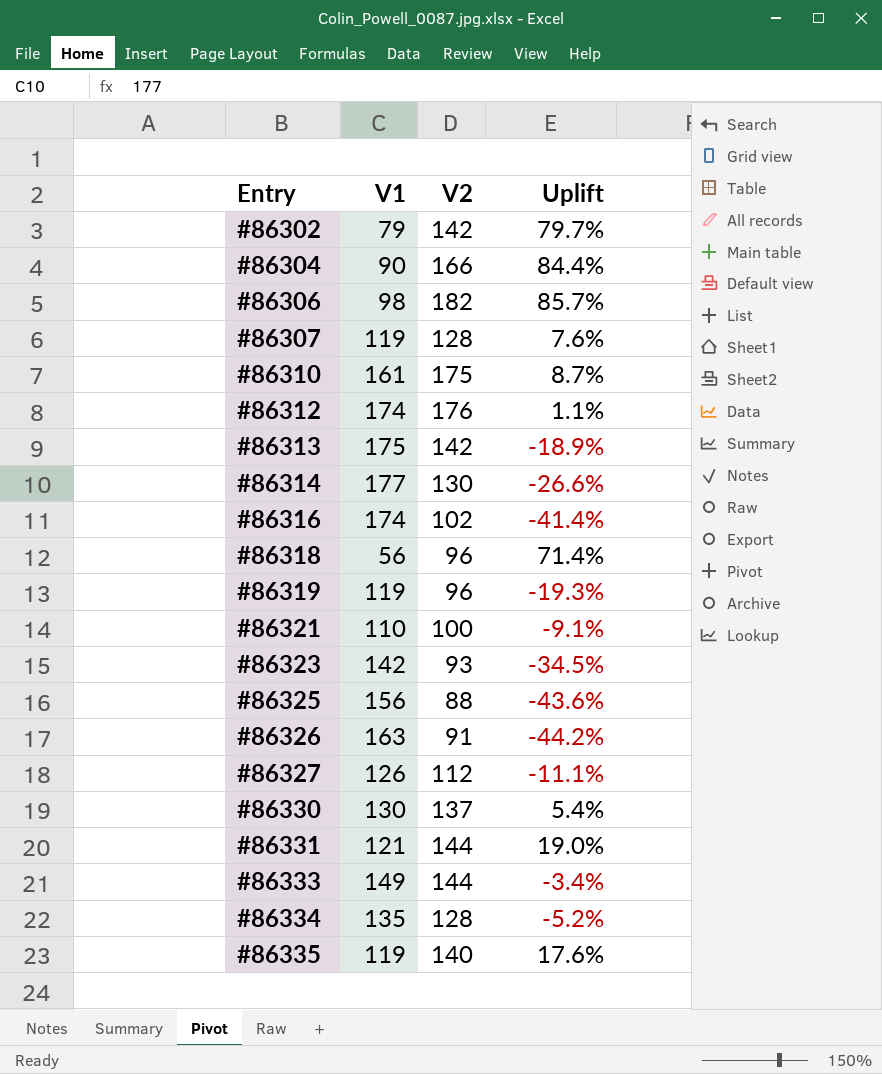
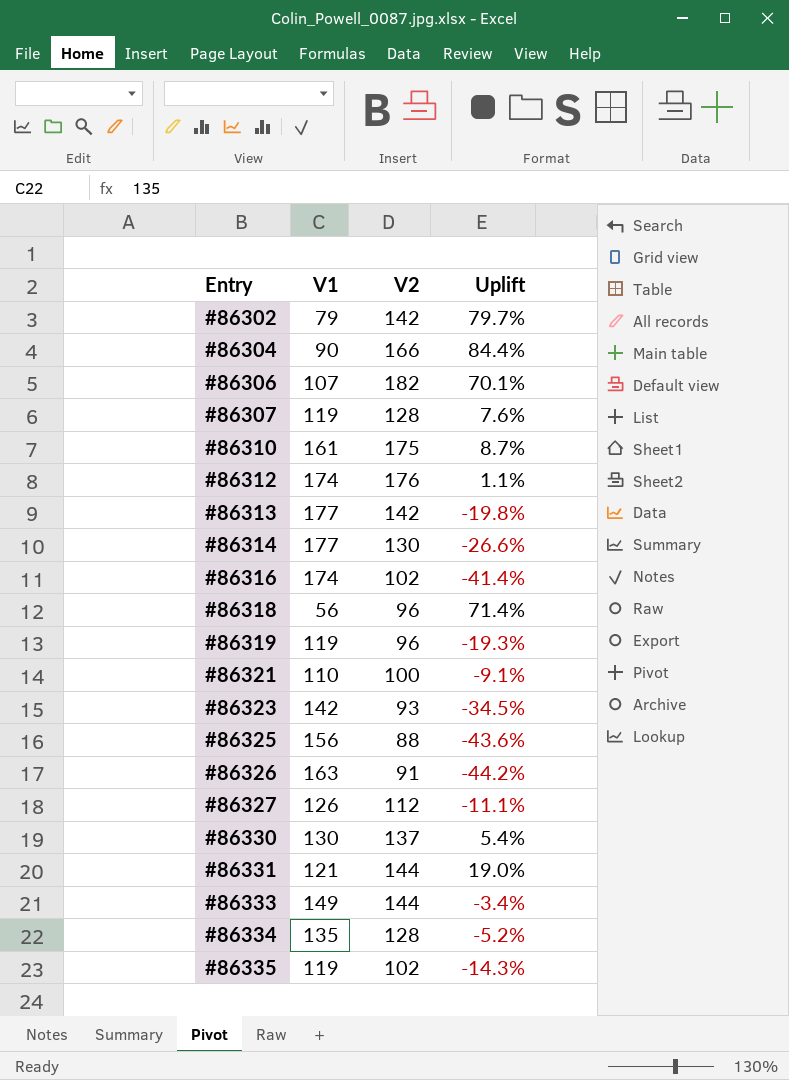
#86306 | V1: 98 -> 107
#86306 | Uplift: 85.7% -> 70.1%
#86313 | V1: 175 -> 177
#86313 | Uplift: -18.9% -> -19.8%
#86335 | V2: 140 -> 102
#86335 | Uplift: 17.6% -> -14.3%

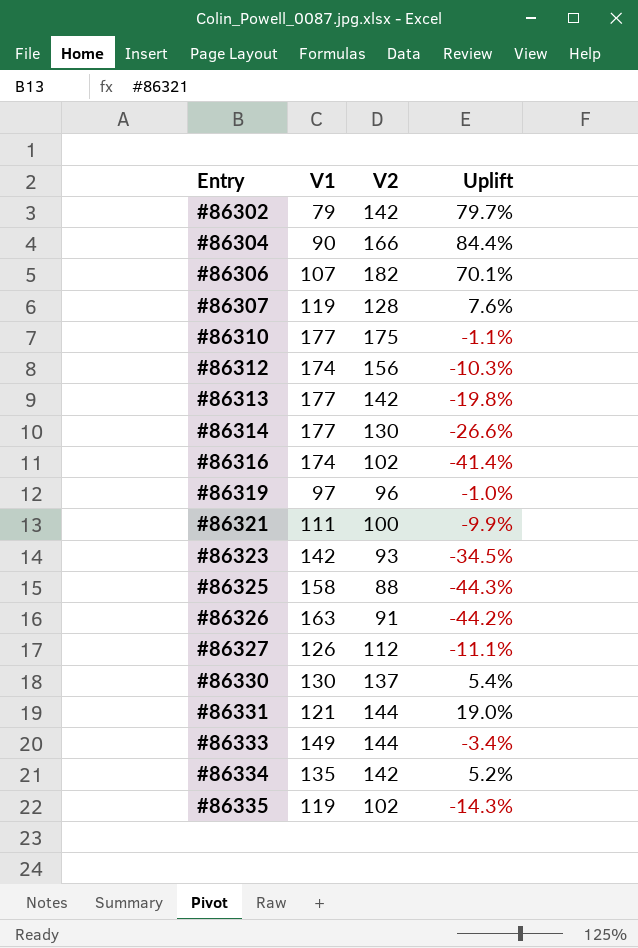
row #86318: 56 | 96 | 71.4% -> none
#86310 | V1: 161 -> 177
#86310 | Uplift: 8.7% -> -1.1%
#86312 | V2: 176 -> 156
#86312 | Uplift: 1.1% -> -10.3%
#86319 | V1: 119 -> 97
#86319 | Uplift: -19.3% -> -1.0%
#86321 | V1: 110 -> 111
#86321 | Uplift: -9.1% -> -9.9%
#86325 | V1: 156 -> 158
#86325 | Uplift: -43.6% -> -44.3%
#86334 | V2: 128 -> 142
#86334 | Uplift: -5.2% -> 5.2%

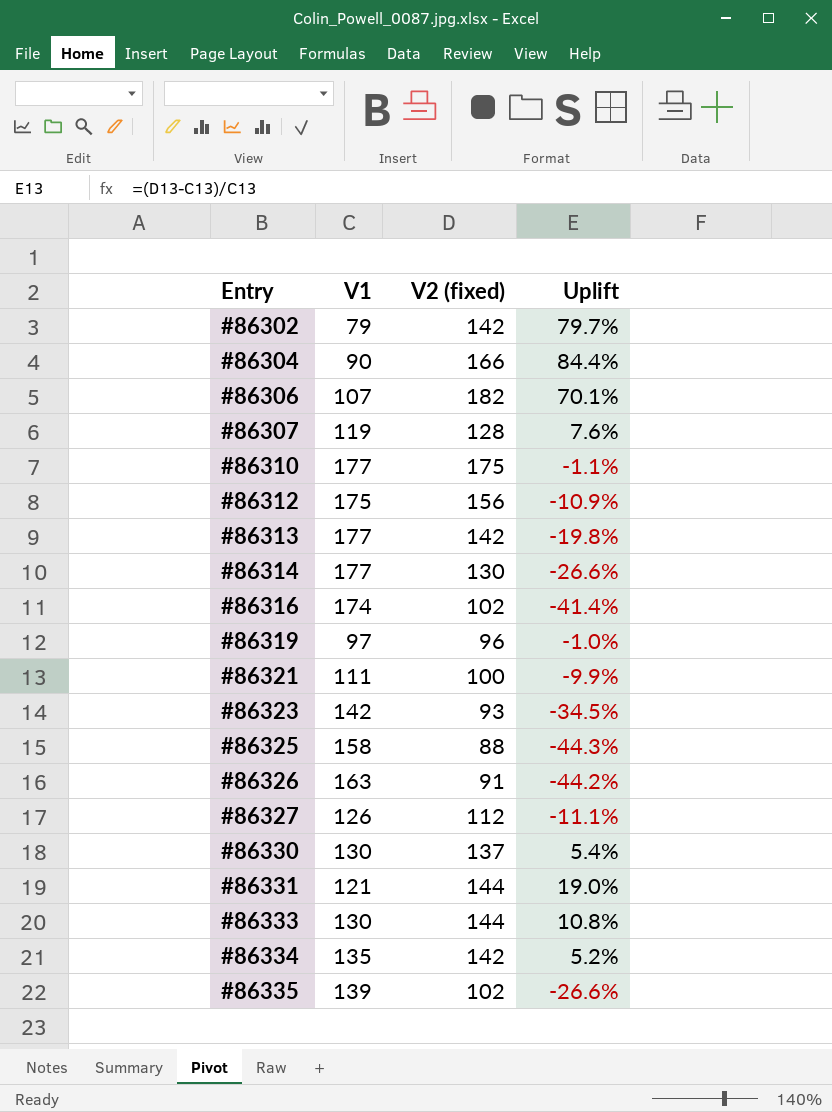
column name: V2 -> V2 (fixed)
#86312 | V1: 174 -> 175
#86312 | Uplift: -10.3% -> -10.9%
#86333 | V1: 149 -> 130
#86333 | Uplift: -3.4% -> 10.8%
#86335 | V1: 119 -> 139
#86335 | Uplift: -14.3% -> -26.6%

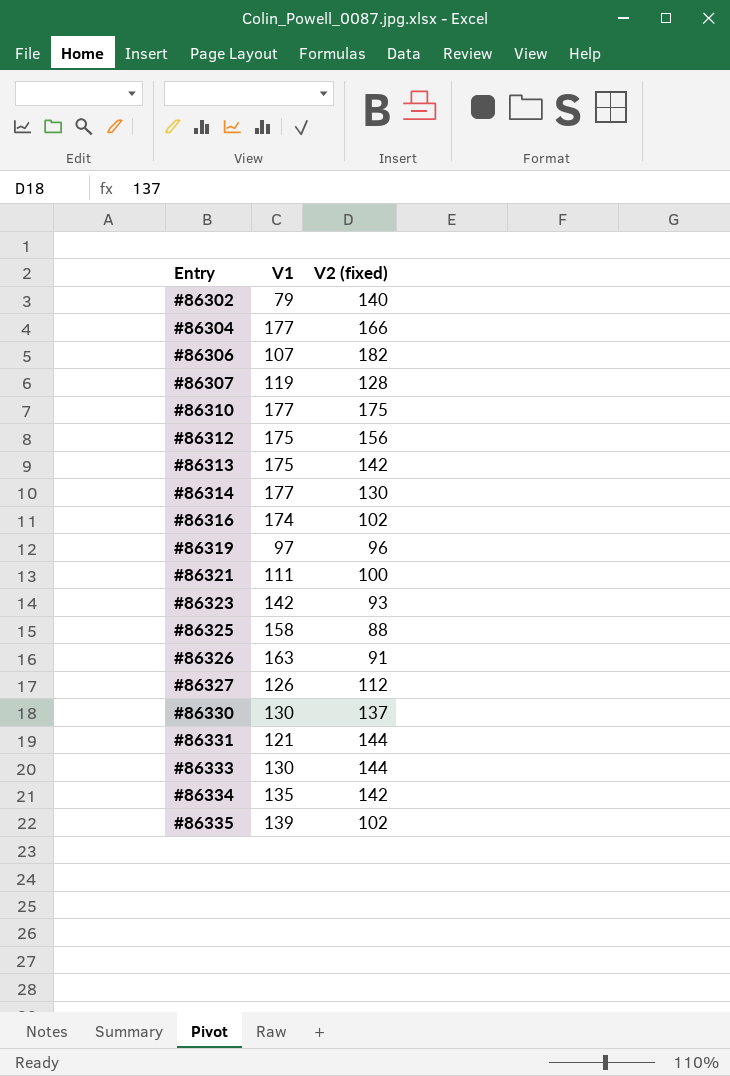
column Uplift | formula: ([V2 (fixed)] - [V1]) / [V1] -> none
#86302 | V2 (fixed): 142 -> 140
#86304 | V1: 90 -> 177
#86313 | V1: 177 -> 175

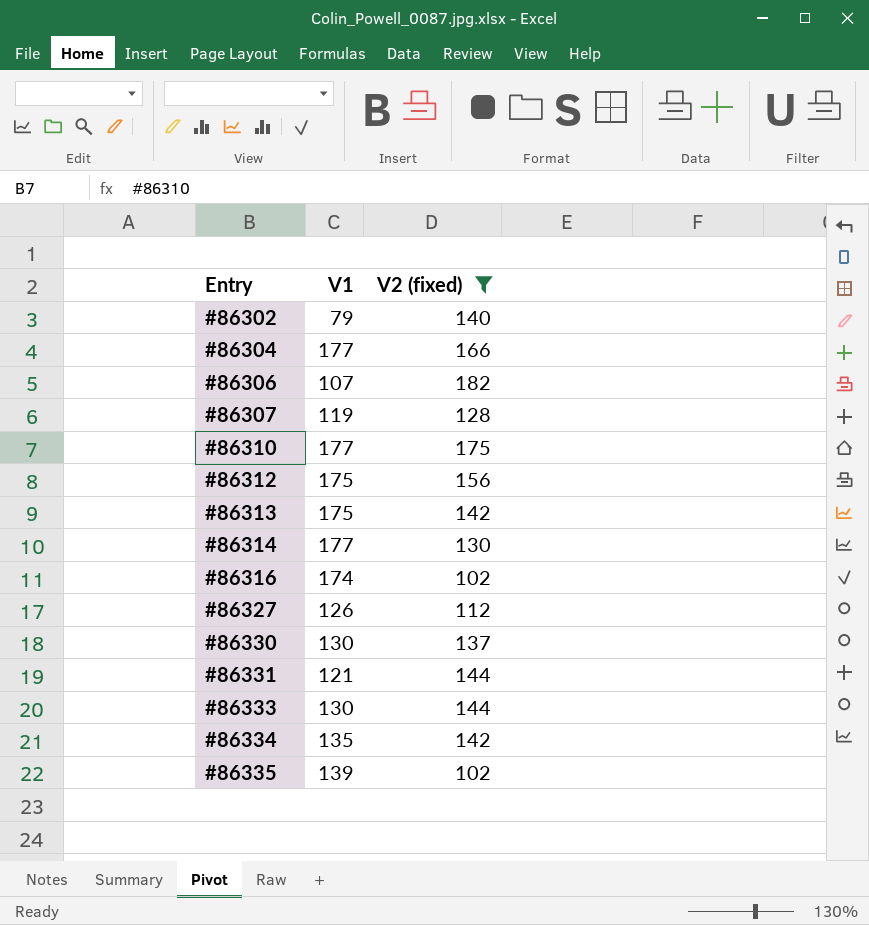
filter: none -> V2 (fixed) >= 102

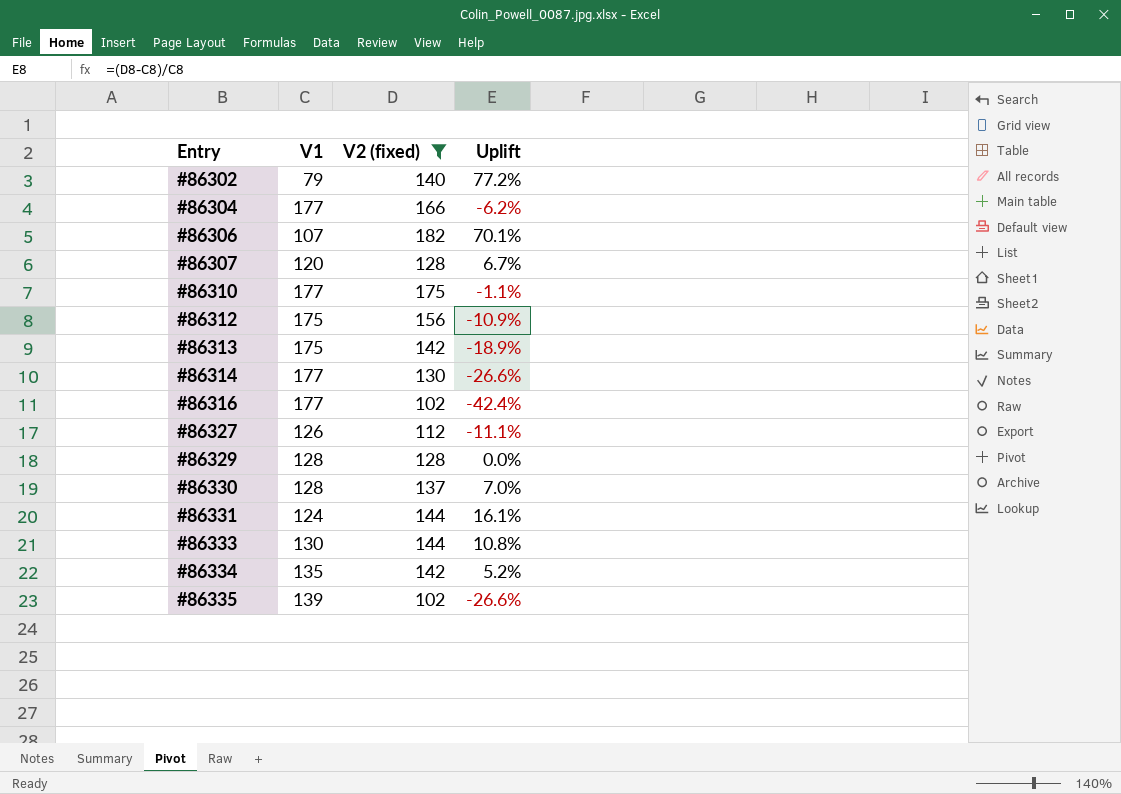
column Uplift | formula: none -> ([V2 (fixed)] - [V1]) / [V1]
#86307 | V1: 119 -> 120
#86316 | V1: 174 -> 177
row #86329: none -> 128 | 128 | 0.0%
#86330 | V1: 130 -> 128
#86331 | V1: 121 -> 124

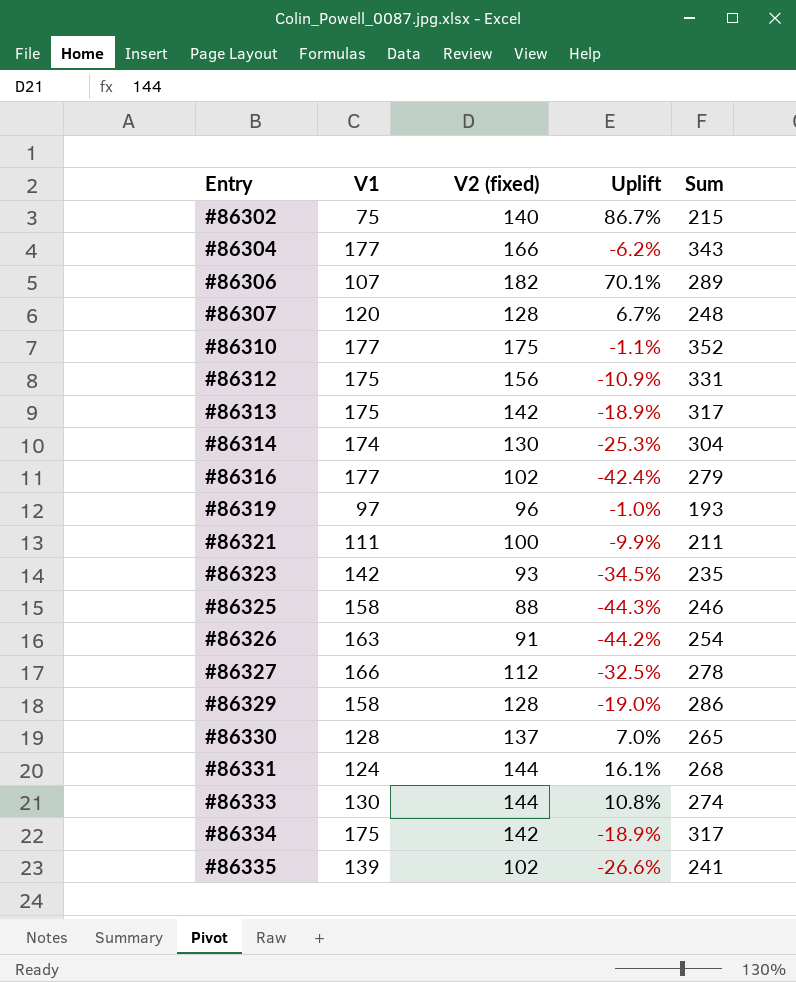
filter: V2 (fixed) >= 102 -> none
column Sum | formula: none -> [V1] + [V2 (fixed)]
#86302 | V1: 79 -> 75
#86302 | Uplift: 77.2% -> 86.7%
#86314 | V1: 177 -> 174
#86314 | Uplift: -26.6% -> -25.3%
#86327 | V1: 126 -> 166
#86327 | Uplift: -11.1% -> -32.5%
#86329 | V1: 128 -> 158
#86329 | Uplift: 0.0% -> -19.0%
#86334 | V1: 135 -> 175
#86334 | Uplift: 5.2% -> -18.9%

